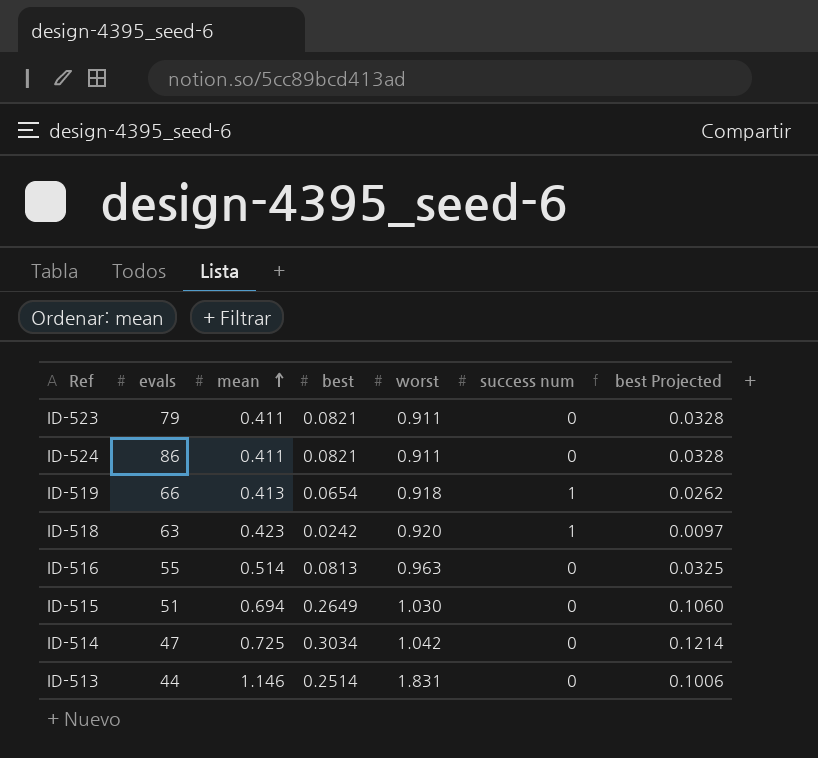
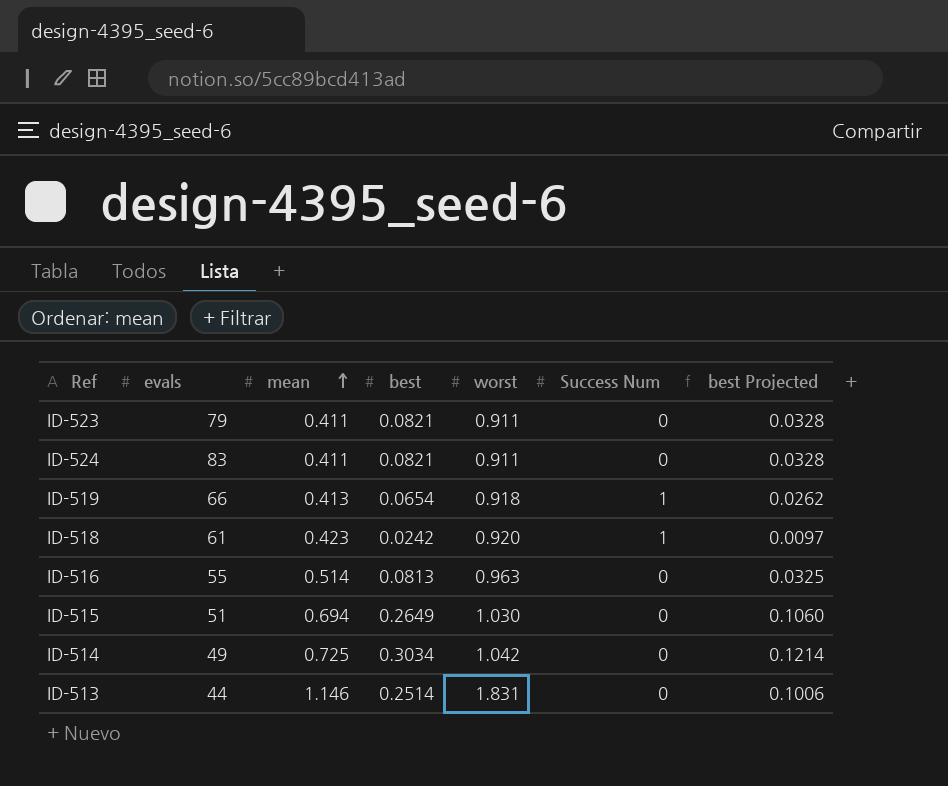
column name: success num -> Success Num
ID-524 | evals: 86 -> 83
ID-518 | evals: 63 -> 61
ID-514 | evals: 47 -> 49

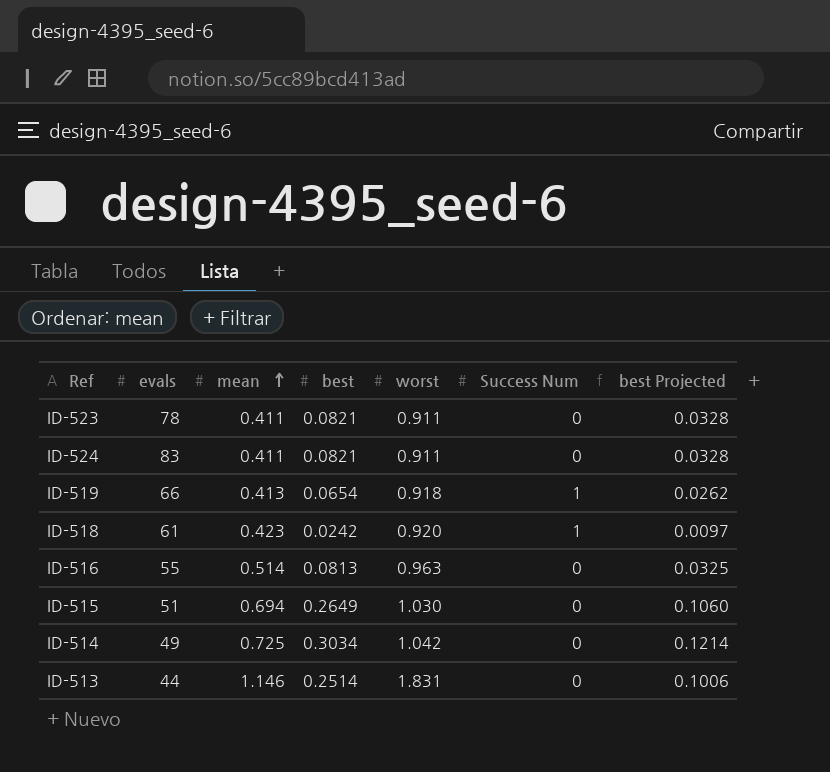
ID-523 | evals: 79 -> 78

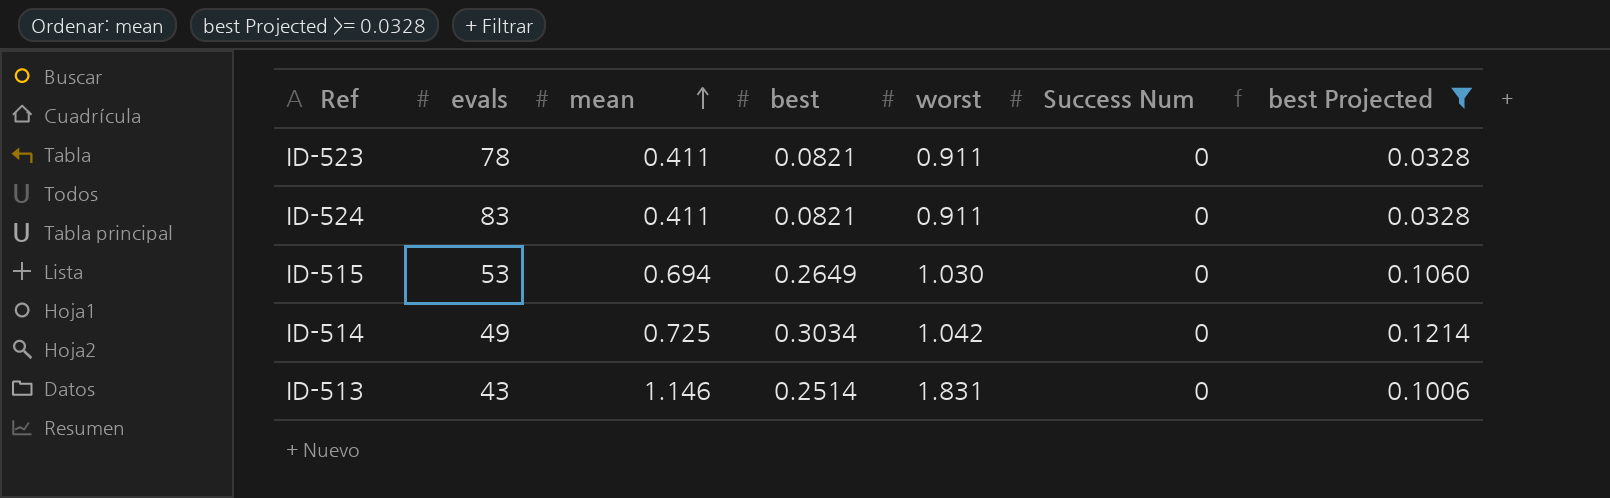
filter: none -> best Projected >= 0.0328
ID-515 | evals: 51 -> 53
ID-513 | evals: 44 -> 43

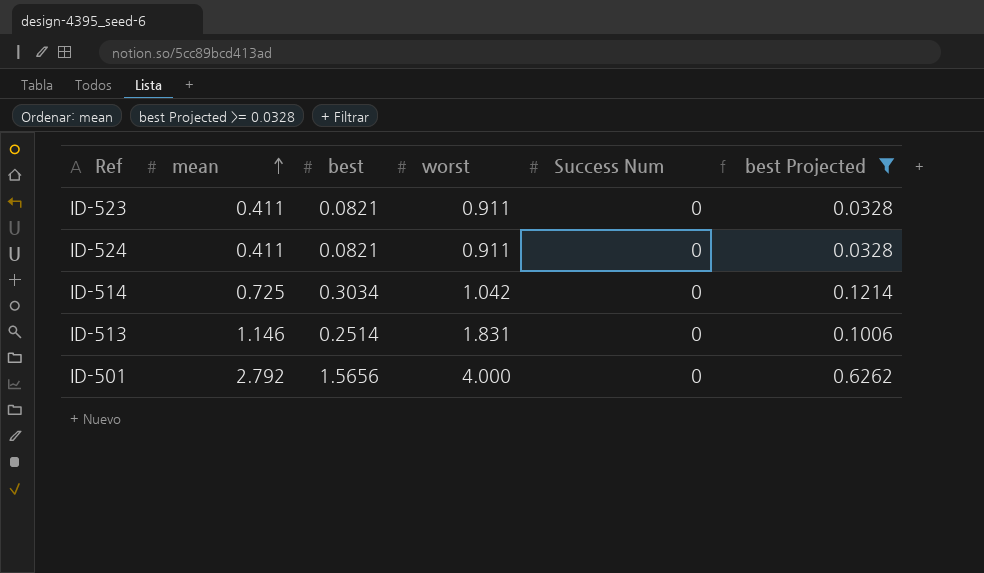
column evals | position: 2 -> none
row ID-515: 53 | 0.694 | 0.2649 | 1.030 | 0 | 0.1060 -> none
row ID-501: none -> 2.792 | 1.5656 | 4.000 | 0 | 0.6262

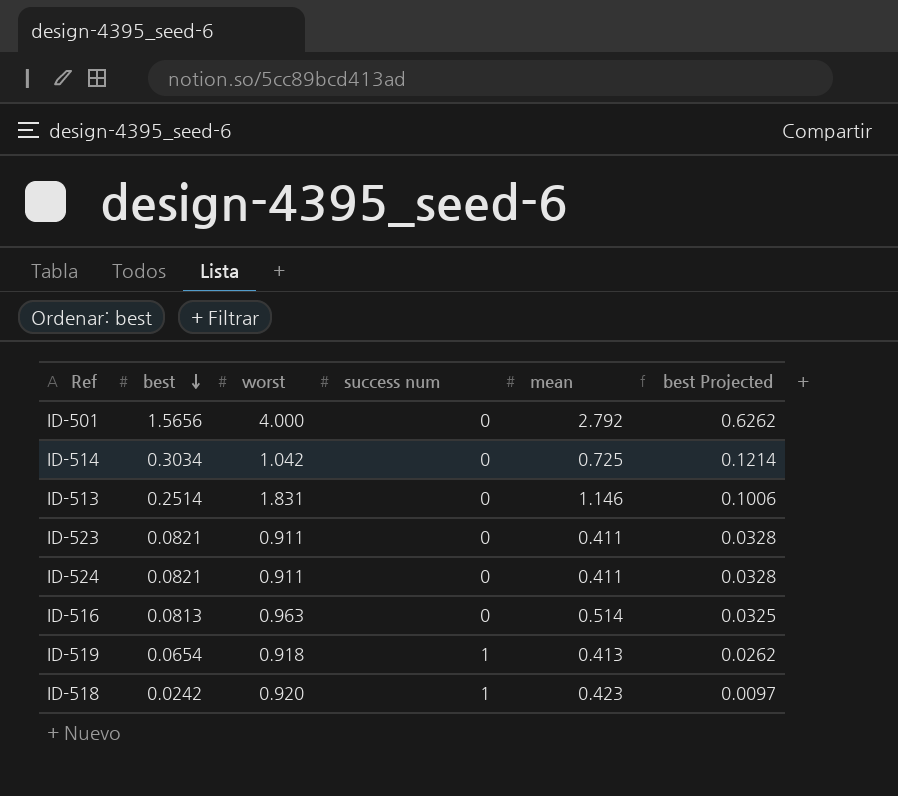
filter: best Projected >= 0.0328 -> none
row order: mean ascending -> best descending
column name: Success Num -> success num
column mean | position: 2 -> 5

